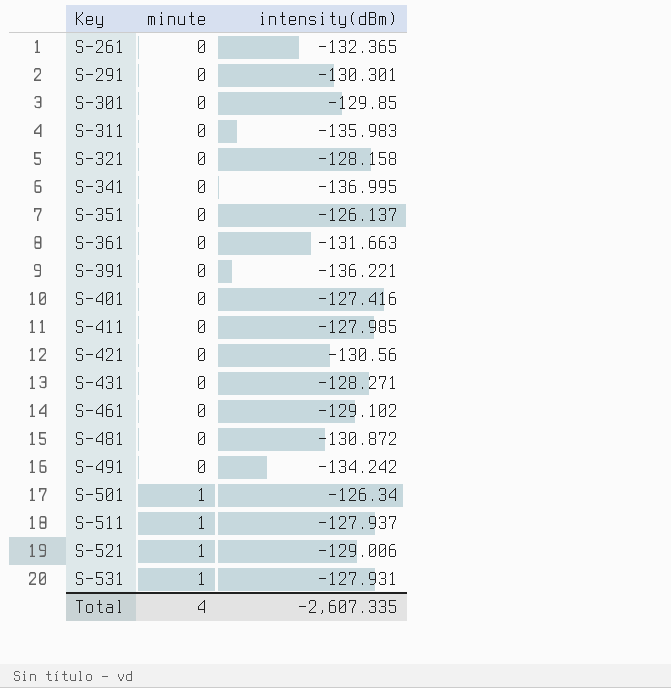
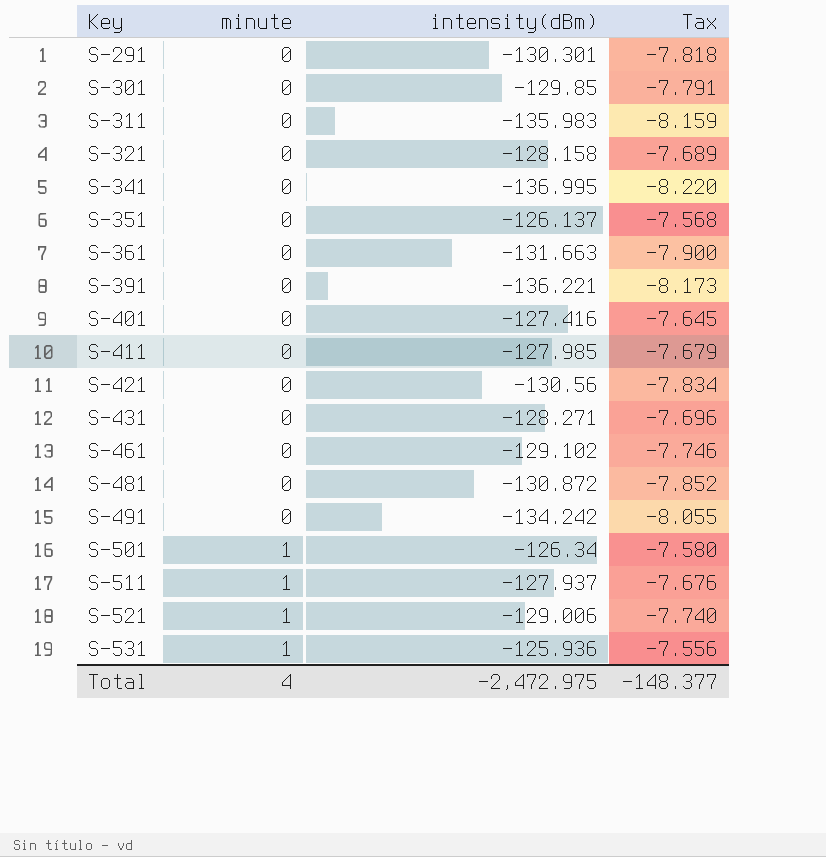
column Tax | formula: none -> [intensity(dBm)] * 0.06
row S-261: 0 | -132.365 -> none
S-531 | intensity(dBm): -127.931 -> -125.936
Total | intensity(dBm): -2,607.335 -> -2,472.975

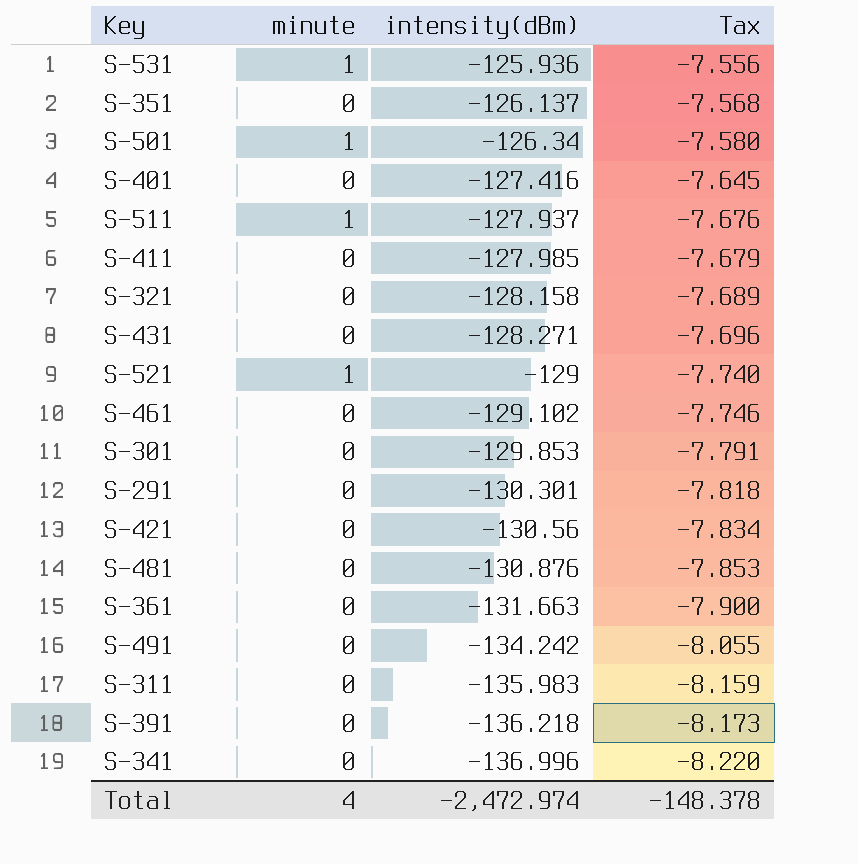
row order: Key ascending -> intensity(dBm) descending
S-521 | intensity(dBm): -129.006 -> -129
S-301 | intensity(dBm): -129.85 -> -129.853
S-481 | intensity(dBm): -130.872 -> -130.876
S-481 | Tax: -7.852 -> -7.853
S-391 | intensity(dBm): -136.221 -> -136.218
S-341 | intensity(dBm): -136.995 -> -136.996
Total | intensity(dBm): -2,472.975 -> -2,472.974
Total | Tax: -148.377 -> -148.378

